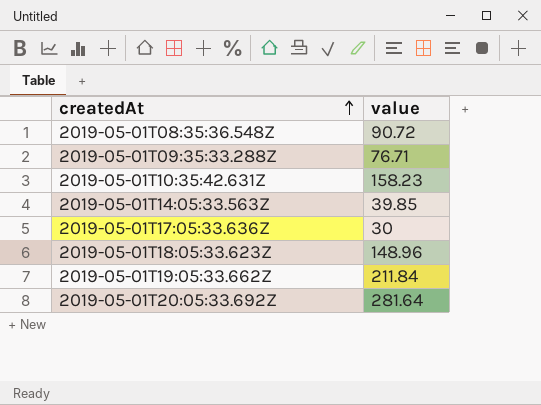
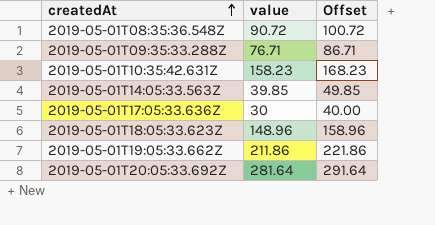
column Offset | formula: none -> [value] + 10
2019-05-01T19:05:33.662Z | value: 211.84 -> 211.86

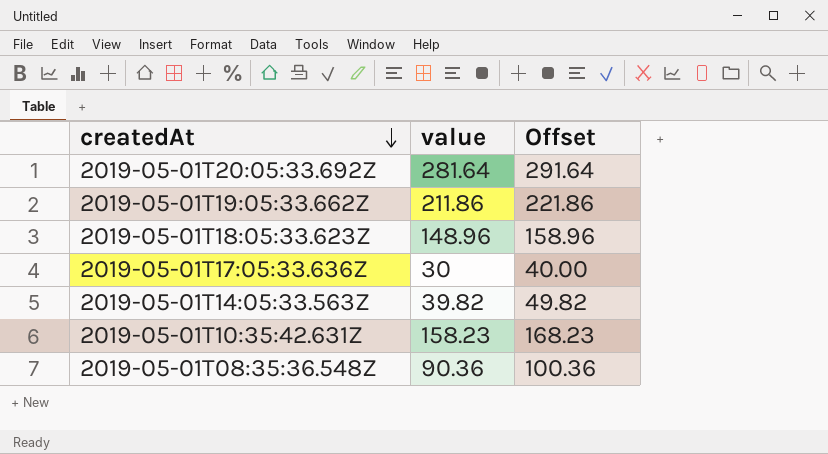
row order: createdAt ascending -> createdAt descending
row 2019-05-01T09:35:33.288Z: 76.71 | 86.71 -> none
2019-05-01T14:05:33.563Z | value: 39.85 -> 39.82
2019-05-01T14:05:33.563Z | Offset: 49.85 -> 49.82
2019-05-01T08:35:36.548Z | value: 90.72 -> 90.36
2019-05-01T08:35:36.548Z | Offset: 100.72 -> 100.36

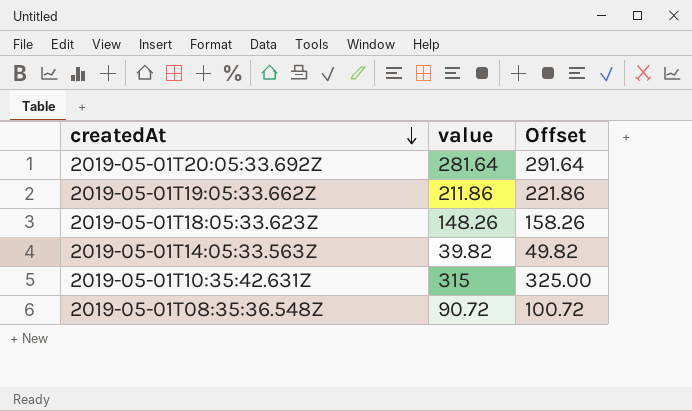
row 2019-05-01T17:05:33.636Z: 30 | 40.00 -> none
2019-05-01T18:05:33.623Z | value: 148.96 -> 148.26
2019-05-01T18:05:33.623Z | Offset: 158.96 -> 158.26
2019-05-01T10:35:42.631Z | value: 158.23 -> 315
2019-05-01T10:35:42.631Z | Offset: 168.23 -> 325.00
2019-05-01T08:35:36.548Z | value: 90.36 -> 90.72
2019-05-01T08:35:36.548Z | Offset: 100.36 -> 100.72

